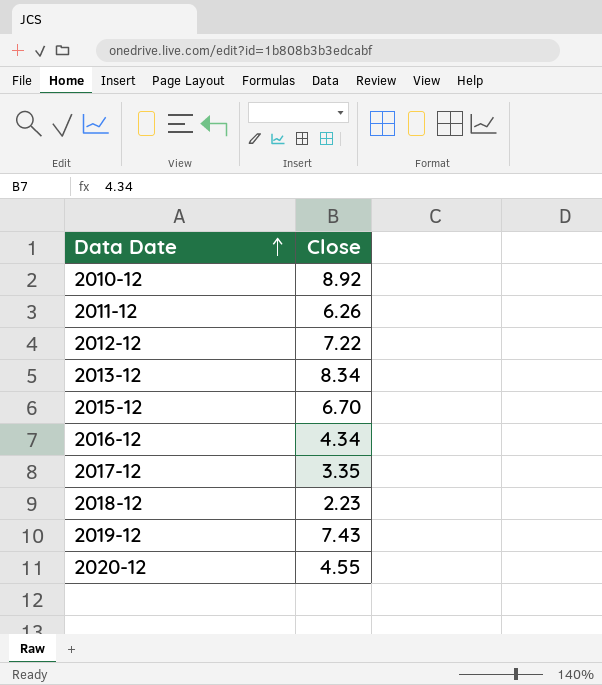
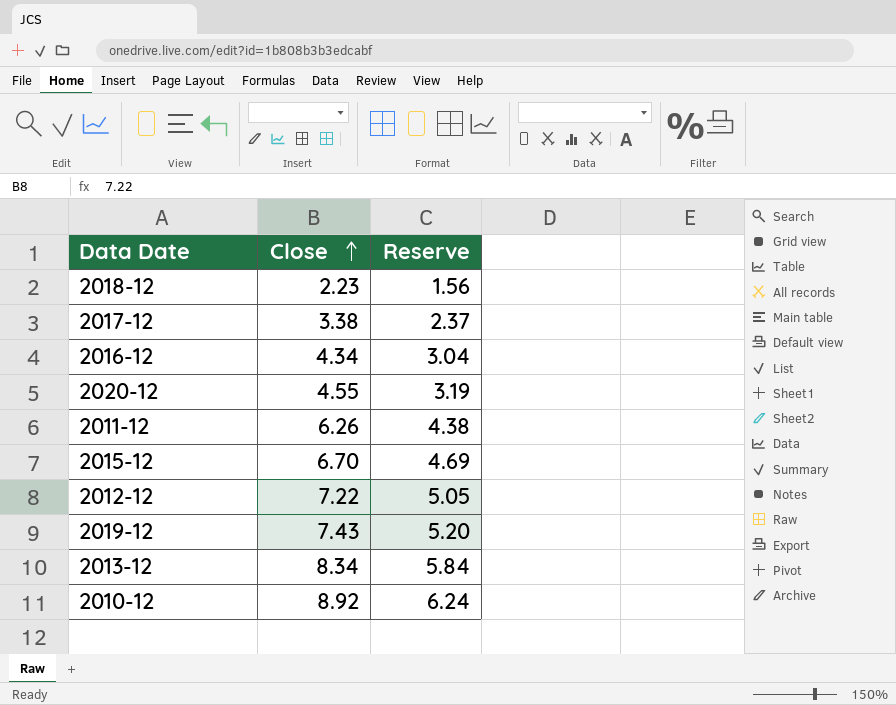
row order: Data Date ascending -> Close ascending
column Reserve | formula: none -> [Close] * 0.7
2017-12 | Close: 3.35 -> 3.38

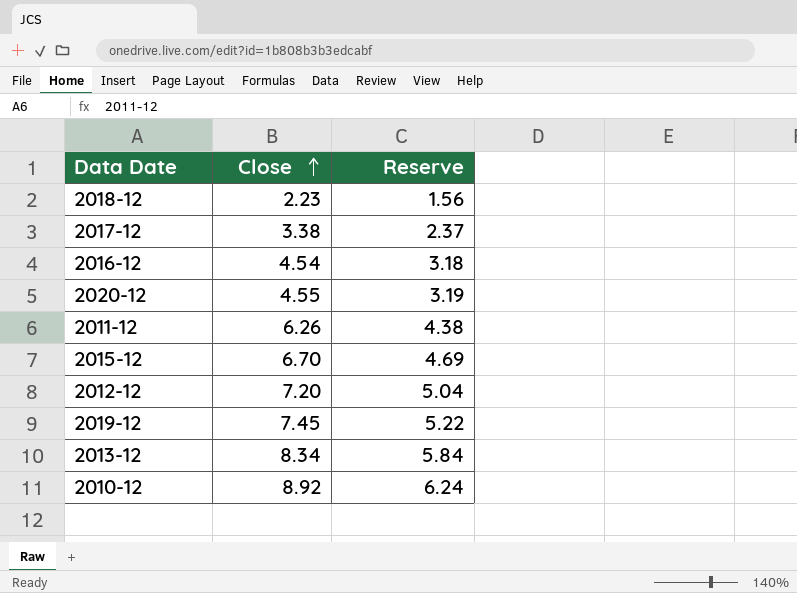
2016-12 | Close: 4.34 -> 4.54
2016-12 | Reserve: 3.04 -> 3.18
2012-12 | Close: 7.22 -> 7.20
2012-12 | Reserve: 5.05 -> 5.04
2019-12 | Close: 7.43 -> 7.45
2019-12 | Reserve: 5.20 -> 5.22

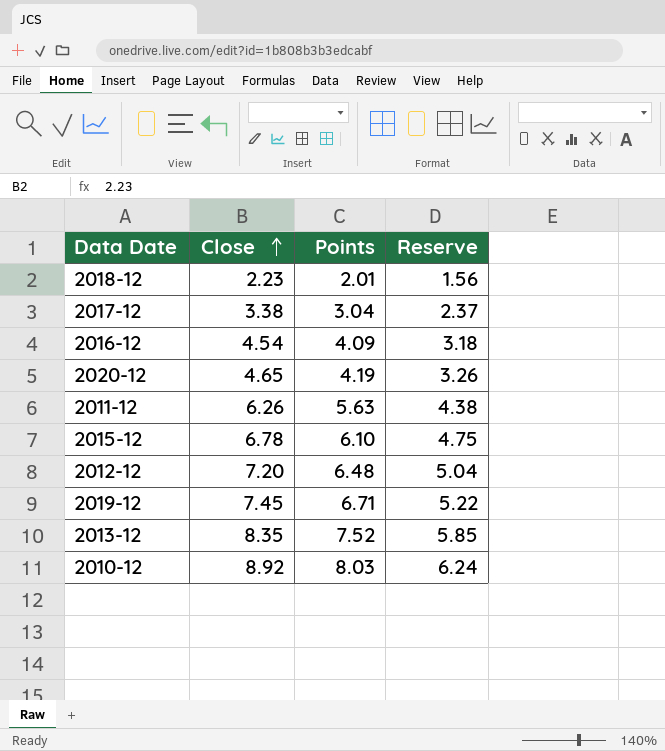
column Points | formula: none -> [Close] * 0.9
2020-12 | Close: 4.55 -> 4.65
2020-12 | Reserve: 3.19 -> 3.26
2015-12 | Close: 6.70 -> 6.78
2015-12 | Reserve: 4.69 -> 4.75
2013-12 | Close: 8.34 -> 8.35
2013-12 | Reserve: 5.84 -> 5.85

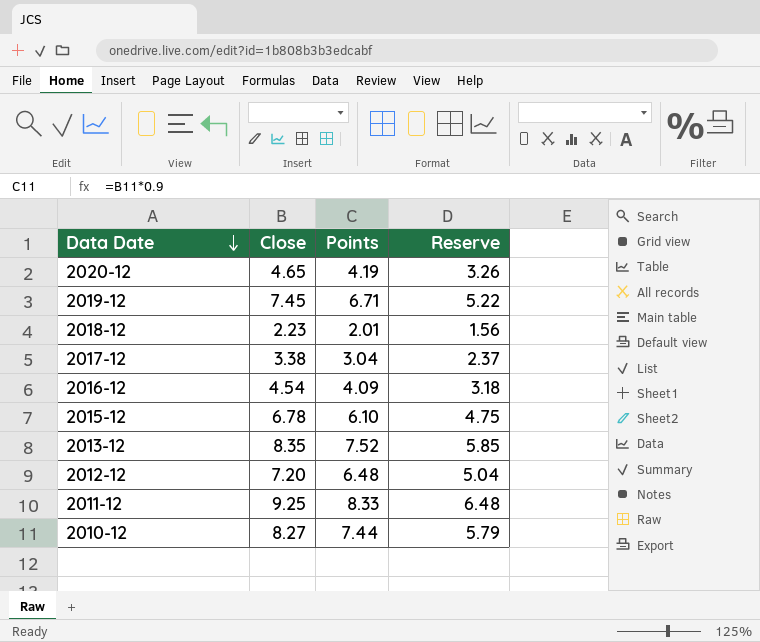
row order: Close ascending -> Data Date descending
2011-12 | Close: 6.26 -> 9.25
2011-12 | Points: 5.63 -> 8.33
2011-12 | Reserve: 4.38 -> 6.48
2010-12 | Close: 8.92 -> 8.27
2010-12 | Points: 8.03 -> 7.44
2010-12 | Reserve: 6.24 -> 5.79

